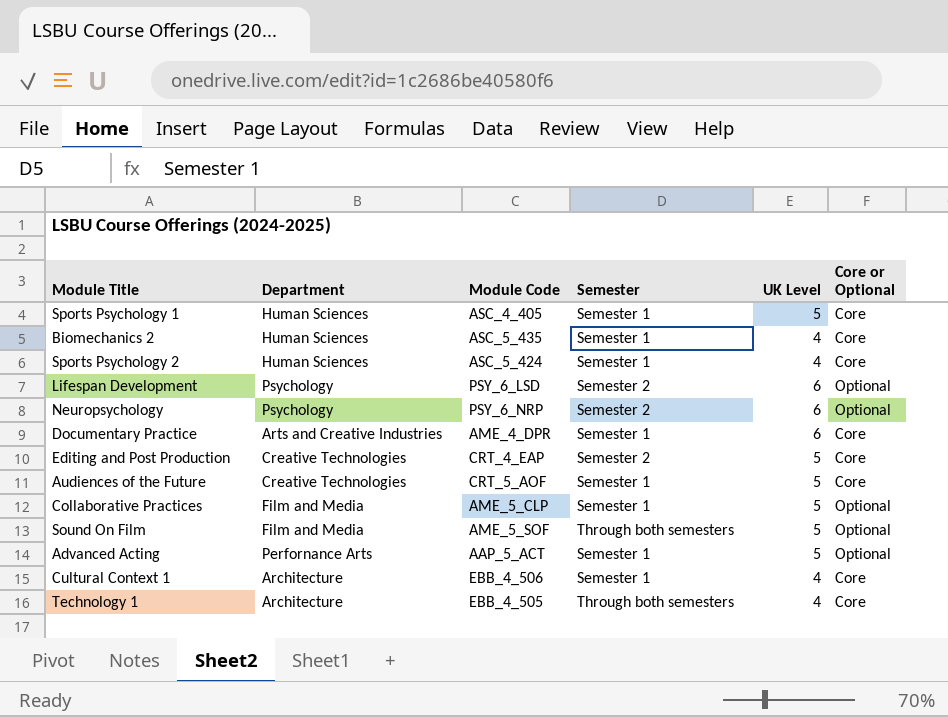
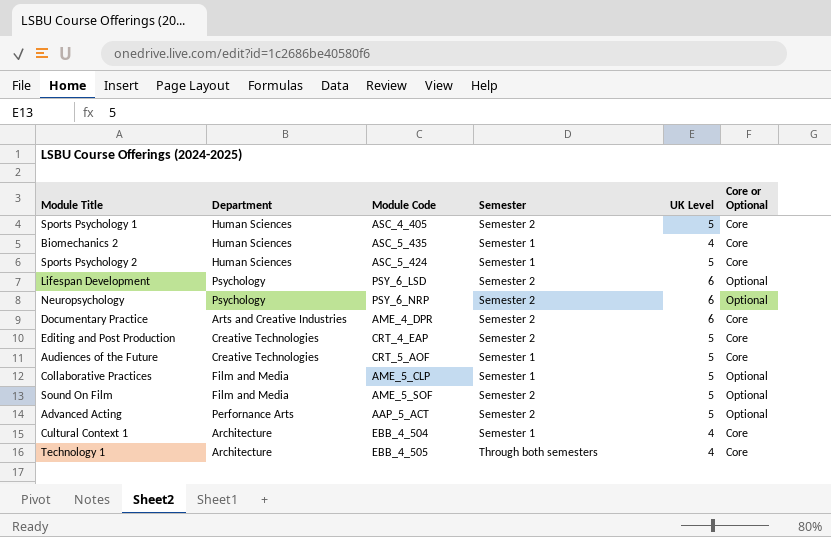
Sports Psychology 1 | Semester: Semester 1 -> Semester 2
Sports Psychology 2 | UK Level: 4 -> 5
Documentary Practice | Semester: Semester 1 -> Semester 2
Sound On Film | Semester: Through both semesters -> Semester 2
Advanced Acting | Semester: Semester 1 -> Semester 2
Cultural Context 1 | Module Code: EBB_4_506 -> EBB_4_504

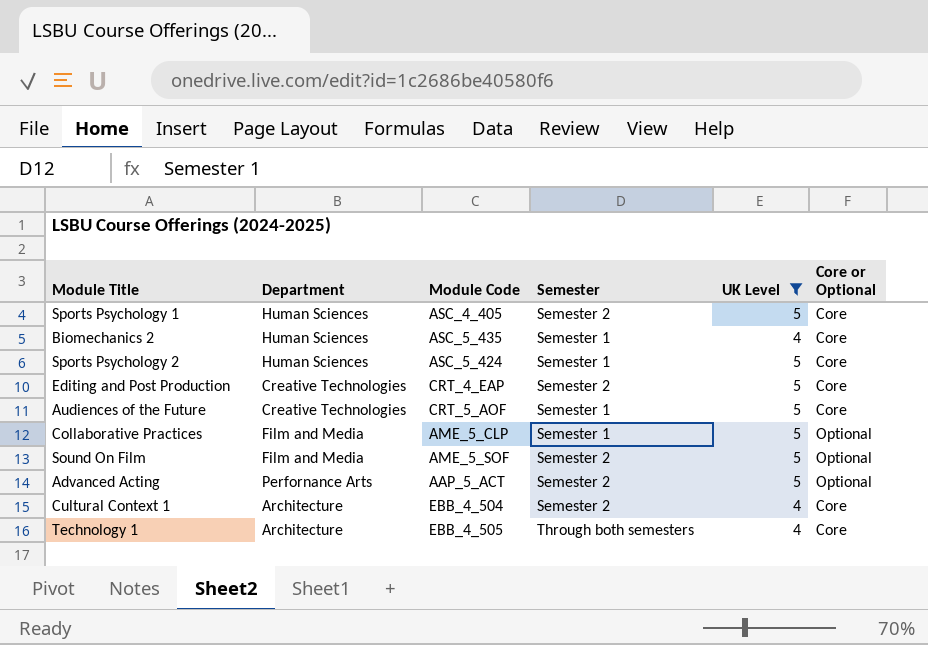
filter: none -> UK Level != 6
Cultural Context 1 | Semester: Semester 1 -> Semester 2

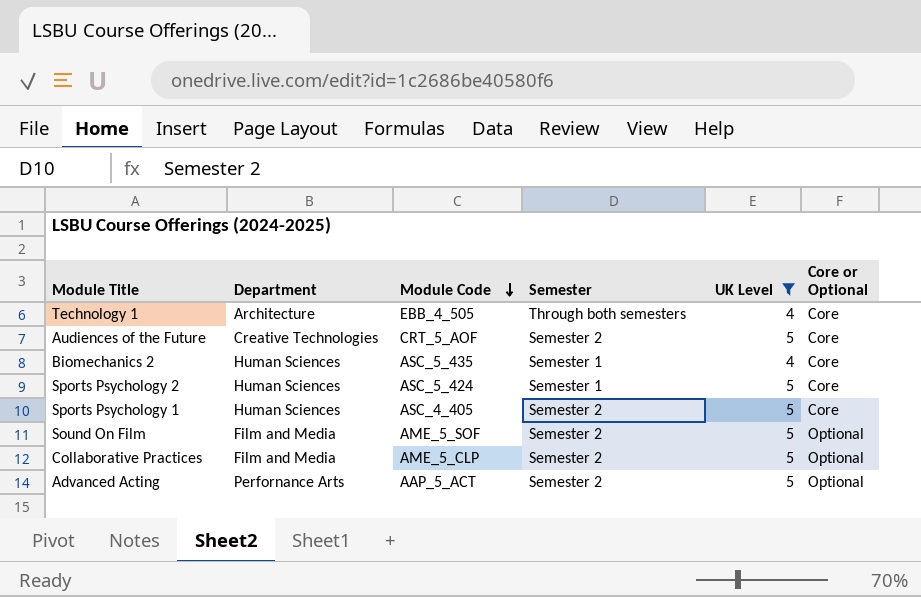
row order: none -> Module Code descending
row Editing and Post Production: Creative Technologies | CRT_4_EAP | Semester 2 | 5 | Core -> none
row Cultural Context 1: Architecture | EBB_4_504 | Semester 2 | 4 | Core -> none
Audiences of the Future | Semester: Semester 1 -> Semester 2
Collaborative Practices | Semester: Semester 1 -> Semester 2

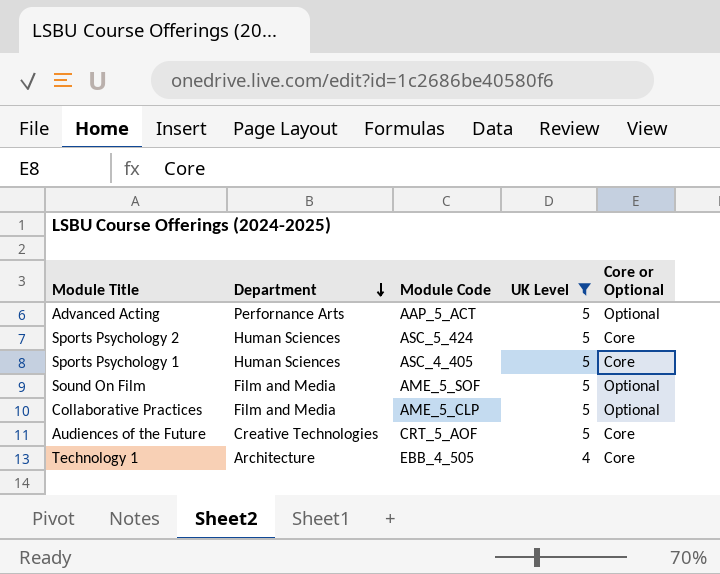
row order: Module Code descending -> Department descending
column Semester | position: 4 -> none
row Biomechanics 2: Human Sciences | ASC_5_435 | Semester 1 | 4 | Core -> none

